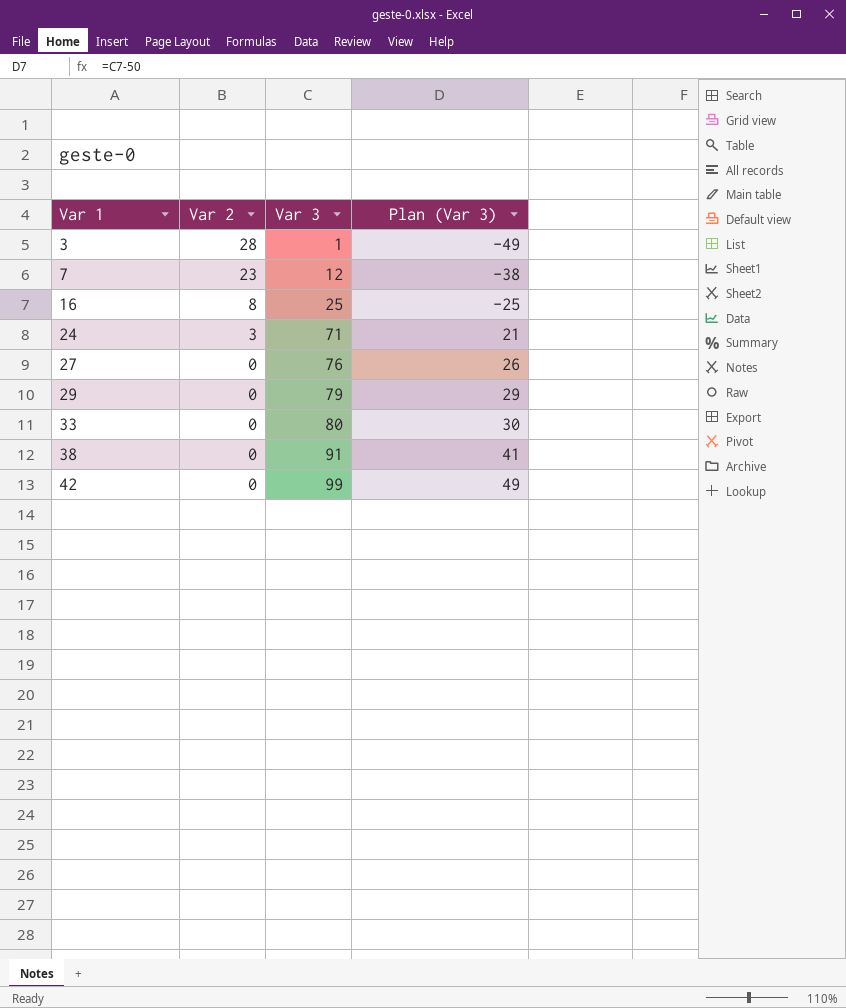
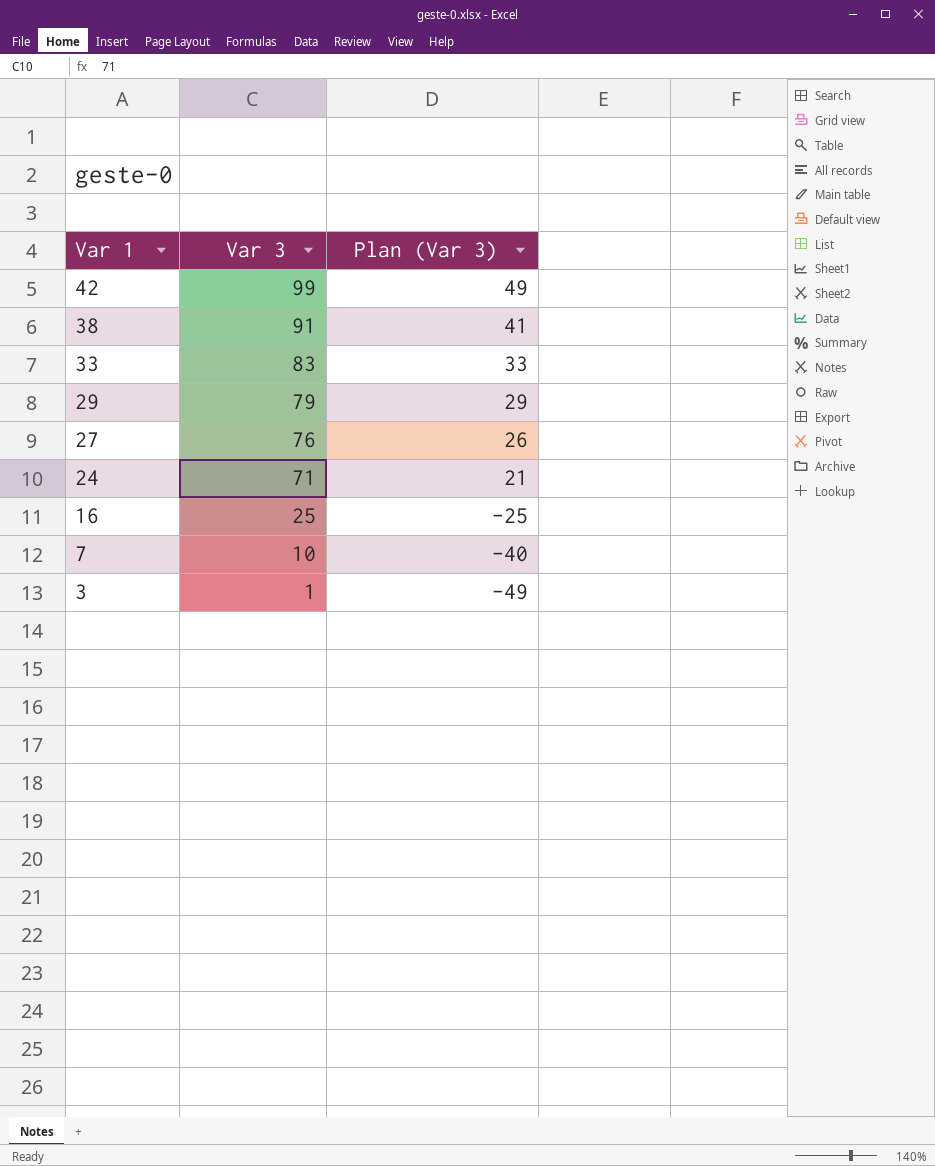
row order: Var 1 ascending -> Var 1 descending
column Var 2 | position: 2 -> none
33 | Var 3: 80 -> 83
33 | Plan (Var 3): 30 -> 33
7 | Var 3: 12 -> 10
7 | Plan (Var 3): -38 -> -40

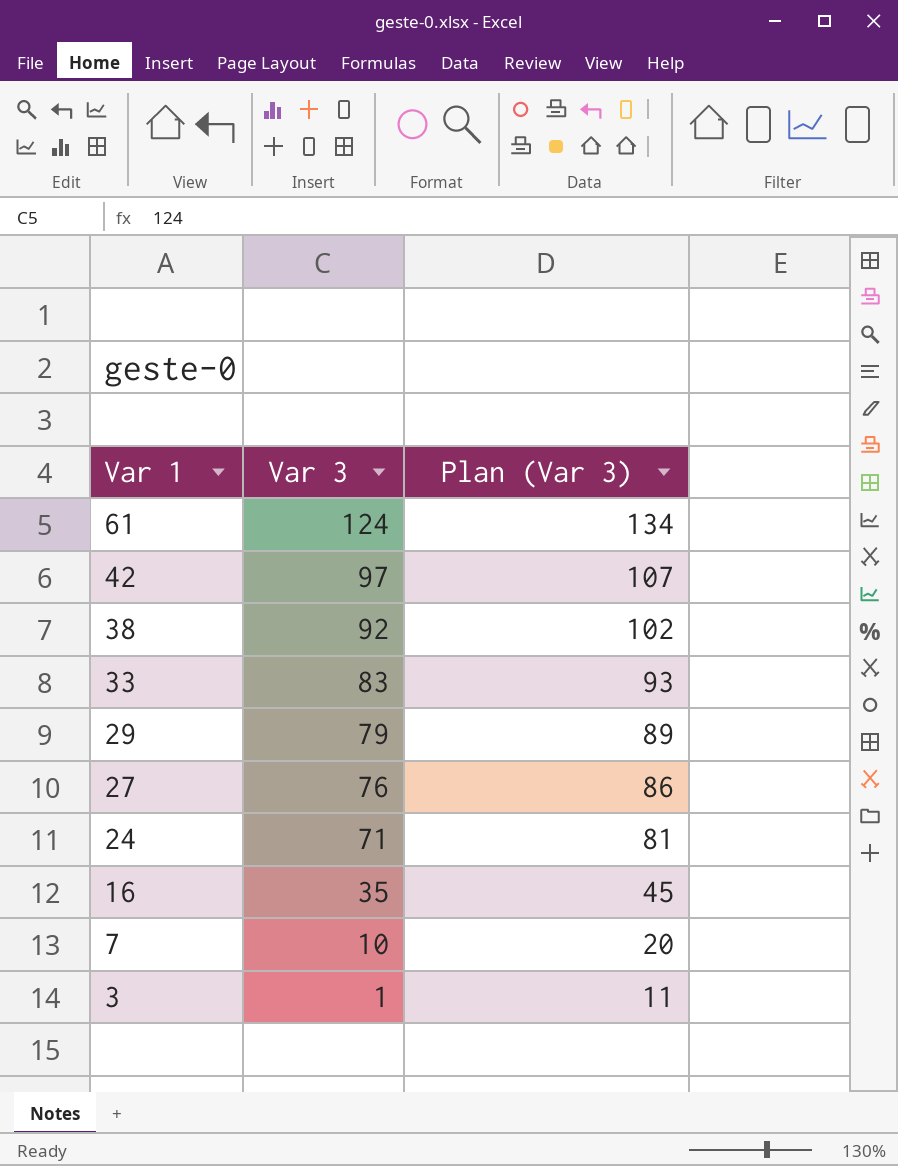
column Plan (Var 3) | formula: [Var 3] - 50 -> [Var 3] + 10
row 61: none -> 124 | 134
42 | Var 3: 99 -> 97
38 | Var 3: 91 -> 92
16 | Var 3: 25 -> 35

